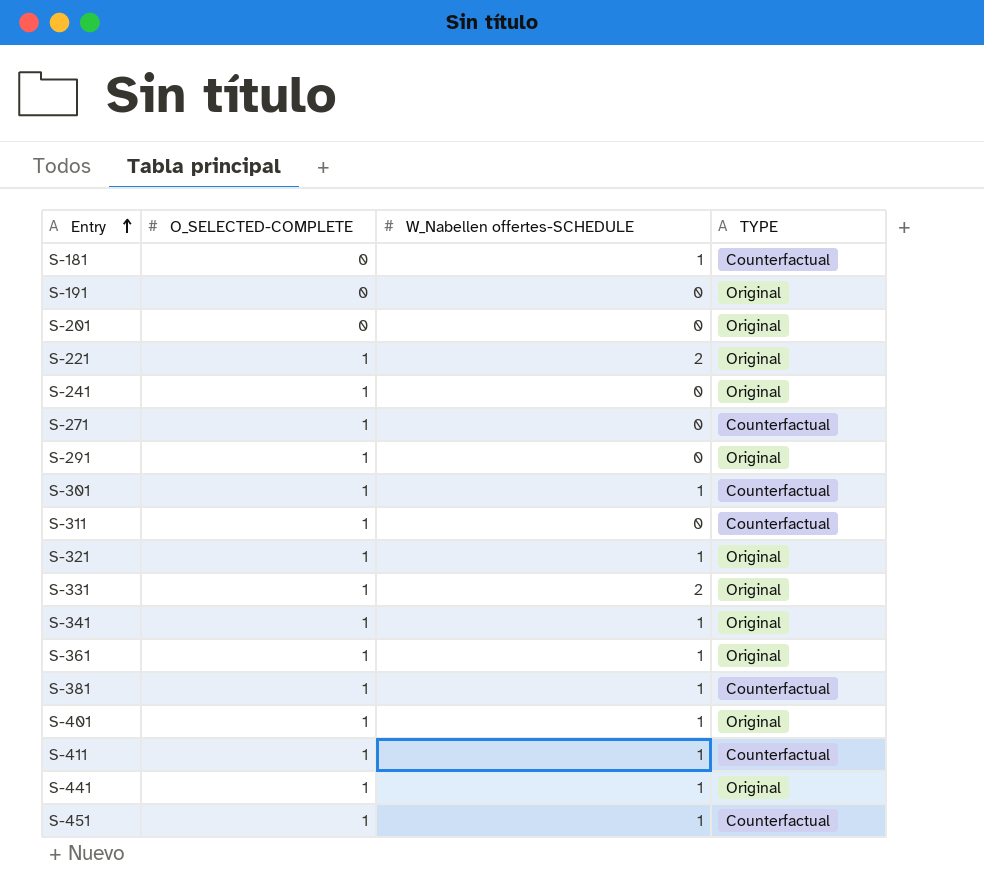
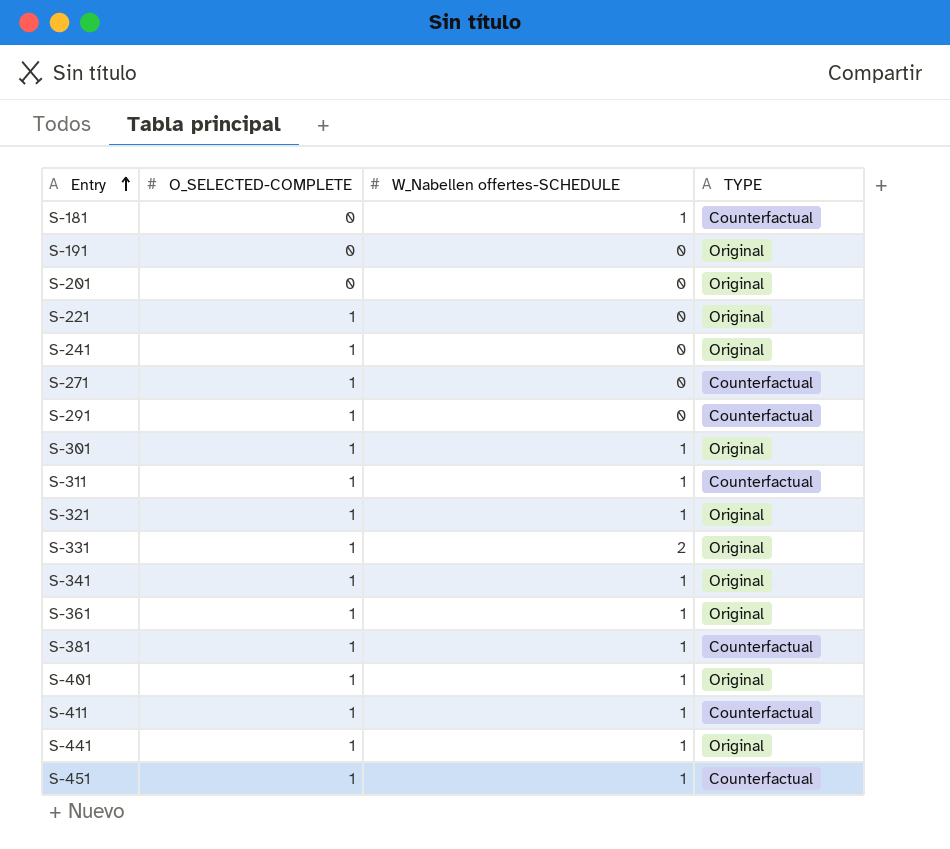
S-221 | W_Nabellen offertes-SCHEDULE: 2 -> 0
S-291 | TYPE: Original -> Counterfactual
S-301 | TYPE: Counterfactual -> Original
S-311 | W_Nabellen offertes-SCHEDULE: 0 -> 1

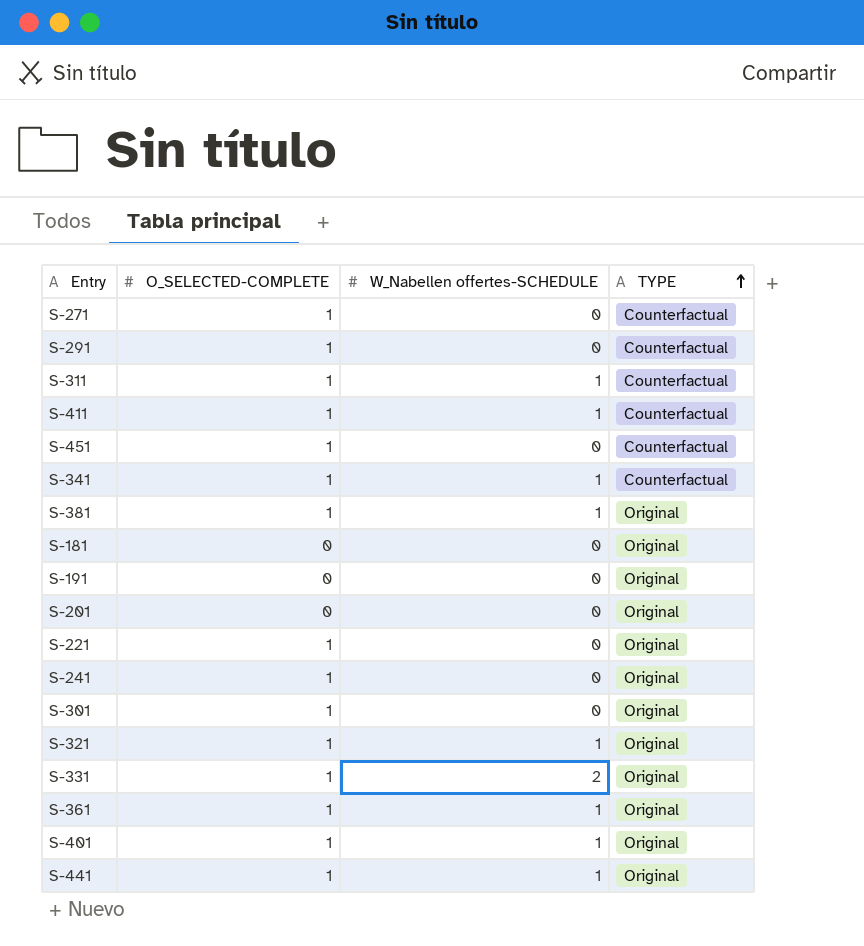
row order: Entry ascending -> TYPE ascending
S-451 | W_Nabellen offertes-SCHEDULE: 1 -> 0
S-341 | TYPE: Original -> Counterfactual
S-381 | TYPE: Counterfactual -> Original
S-181 | W_Nabellen offertes-SCHEDULE: 1 -> 0
S-181 | TYPE: Counterfactual -> Original
S-301 | W_Nabellen offertes-SCHEDULE: 1 -> 0

